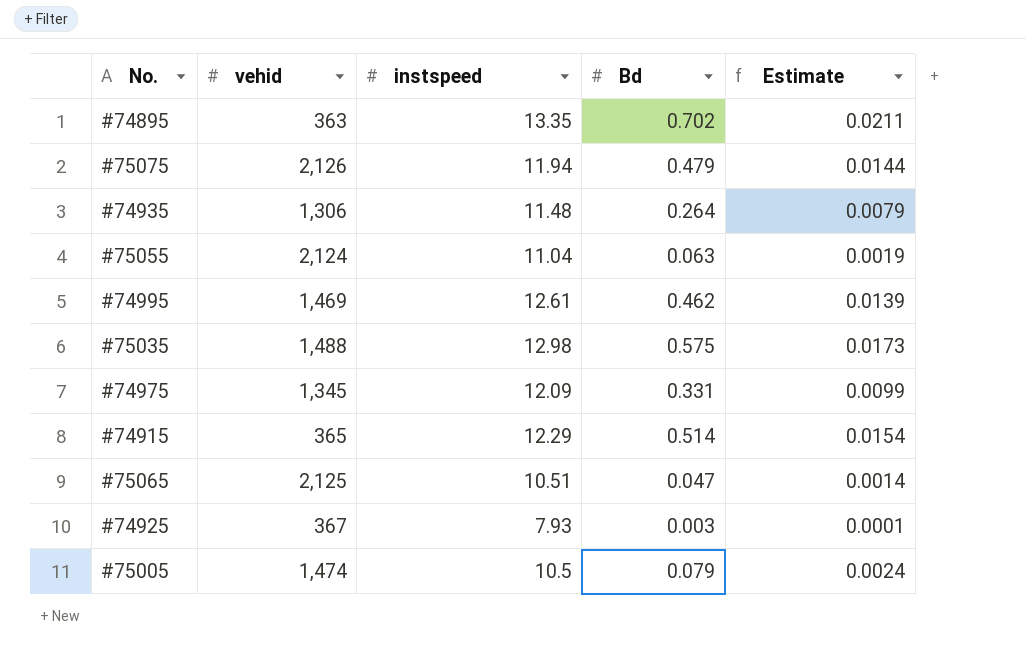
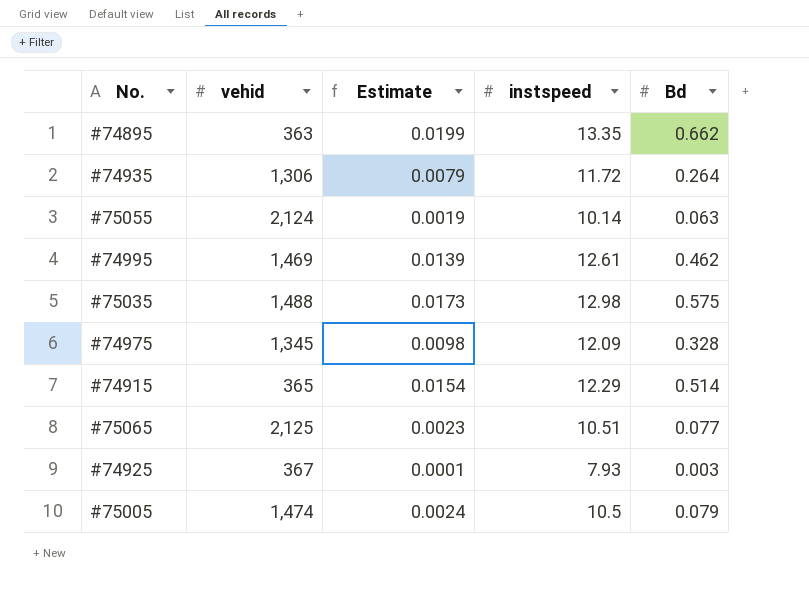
column Estimate | position: 5 -> 3
row #75075: 2,126 | 11.94 | 0.479 | 0.0144 -> none
#74895 | Estimate: 0.0211 -> 0.0199
#74895 | Bd: 0.702 -> 0.662
#74935 | instspeed: 11.48 -> 11.72
#75055 | instspeed: 11.04 -> 10.14
#74975 | Estimate: 0.0099 -> 0.0098
#74975 | Bd: 0.331 -> 0.328
#75065 | Estimate: 0.0014 -> 0.0023
#75065 | Bd: 0.047 -> 0.077

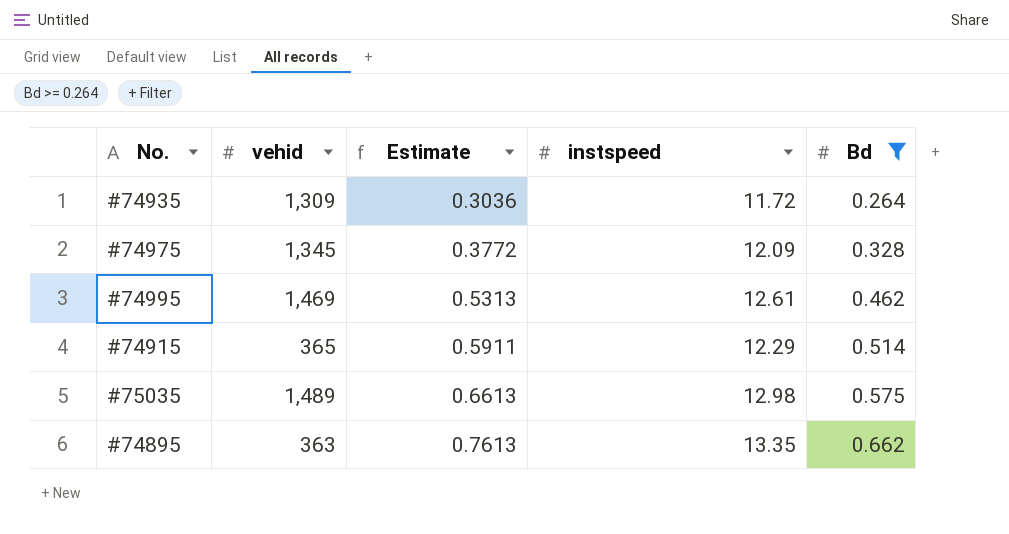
filter: none -> Bd >= 0.264
row order: none -> Estimate ascending
column Estimate | formula: [Bd] * 0.03 -> [Bd] * 1.15
#74935 | vehid: 1,306 -> 1,309
#75035 | vehid: 1,488 -> 1,489

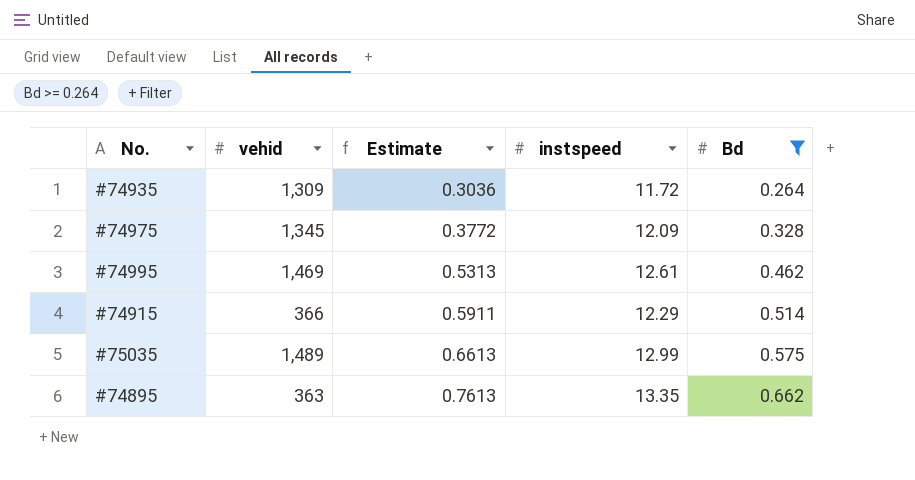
#74915 | vehid: 365 -> 366
#75035 | instspeed: 12.98 -> 12.99

